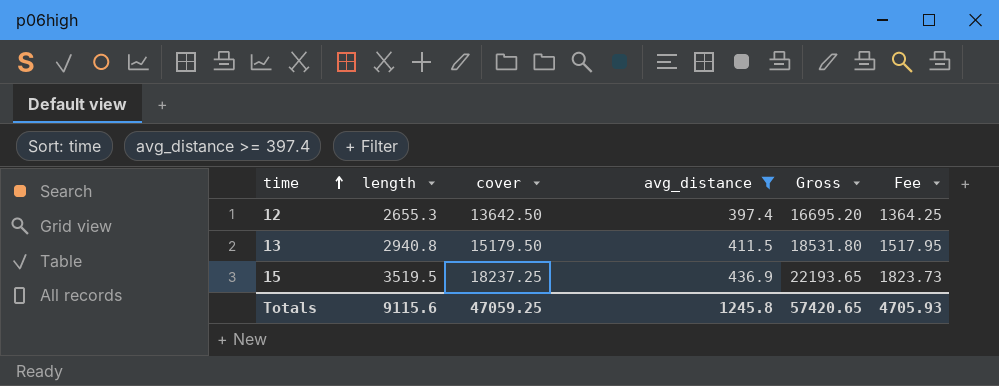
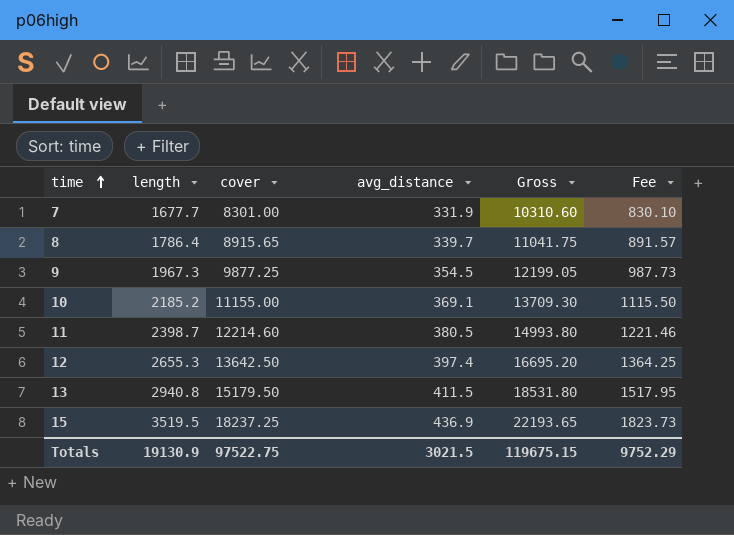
filter: avg_distance >= 397.4 -> none
Totals | length: 9115.6 -> 19130.9
Totals | cover: 47059.25 -> 97522.75
Totals | avg_distance: 1245.8 -> 3021.5
Totals | Gross: 57420.65 -> 119675.15
Totals | Fee: 4705.93 -> 9752.29

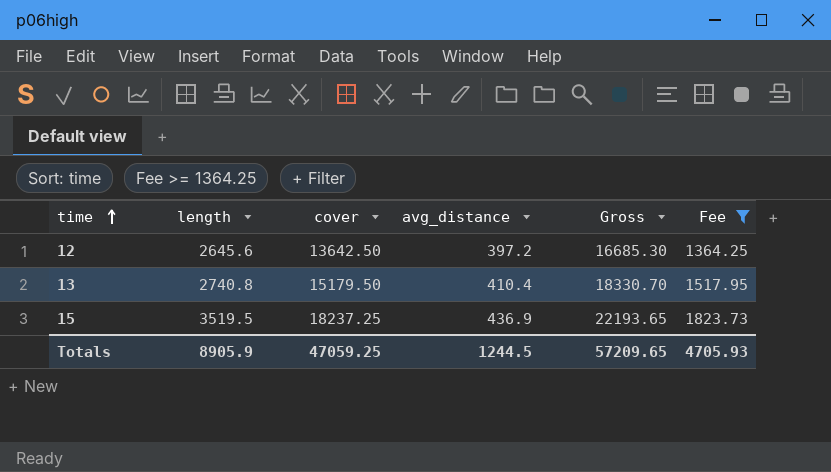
filter: none -> Fee >= 1364.25
12 | length: 2655.3 -> 2645.6
12 | avg_distance: 397.4 -> 397.2
12 | Gross: 16695.20 -> 16685.30
13 | length: 2940.8 -> 2740.8
13 | avg_distance: 411.5 -> 410.4
13 | Gross: 18531.80 -> 18330.70
Totals | length: 19130.9 -> 8905.9
Totals | cover: 97522.75 -> 47059.25
Totals | avg_distance: 3021.5 -> 1244.5
Totals | Gross: 119675.15 -> 57209.65
Totals | Fee: 9752.29 -> 4705.93

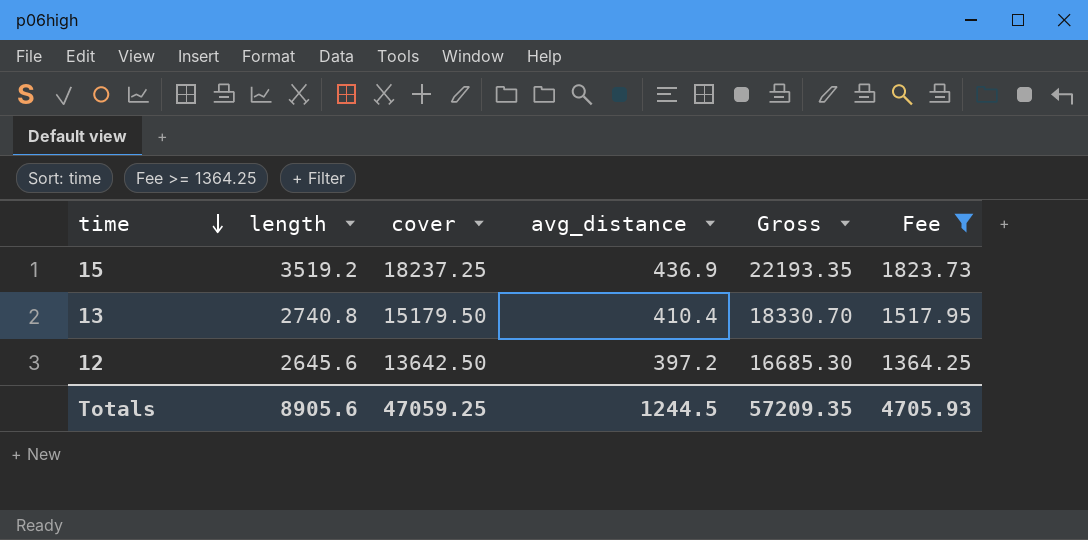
row order: time ascending -> time descending
15 | length: 3519.5 -> 3519.2
15 | Gross: 22193.65 -> 22193.35
Totals | length: 8905.9 -> 8905.6
Totals | Gross: 57209.65 -> 57209.35

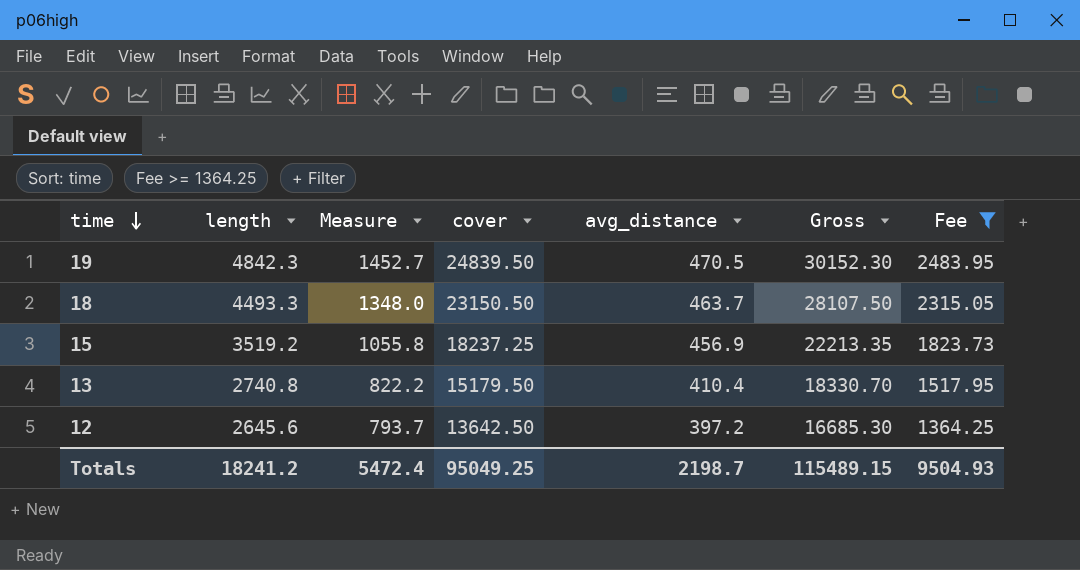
column Measure | formula: none -> [length] * 0.3
row 19: none -> 4842.3 | 1452.7 | 24839.50 | 470.5 | 30152.30 | 2483.95
row 18: none -> 4493.3 | 1348.0 | 23150.50 | 463.7 | 28107.50 | 2315.05
15 | avg_distance: 436.9 -> 456.9
15 | Gross: 22193.35 -> 22213.35
Totals | length: 8905.6 -> 18241.2
Totals | cover: 47059.25 -> 95049.25
Totals | avg_distance: 1244.5 -> 2198.7
Totals | Gross: 57209.35 -> 115489.15
Totals | Fee: 4705.93 -> 9504.93

